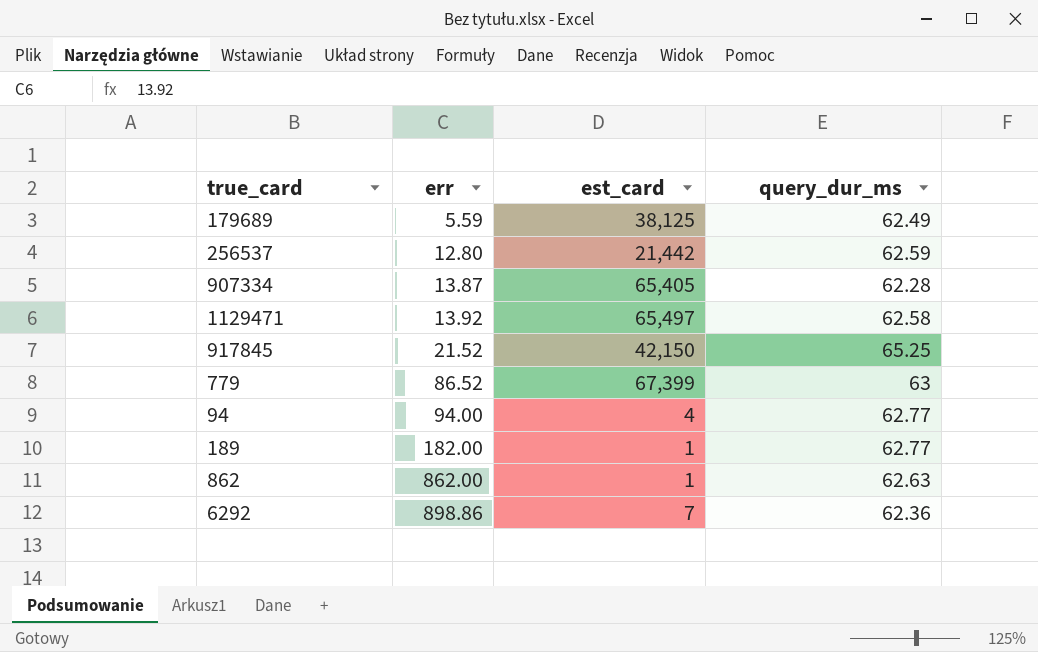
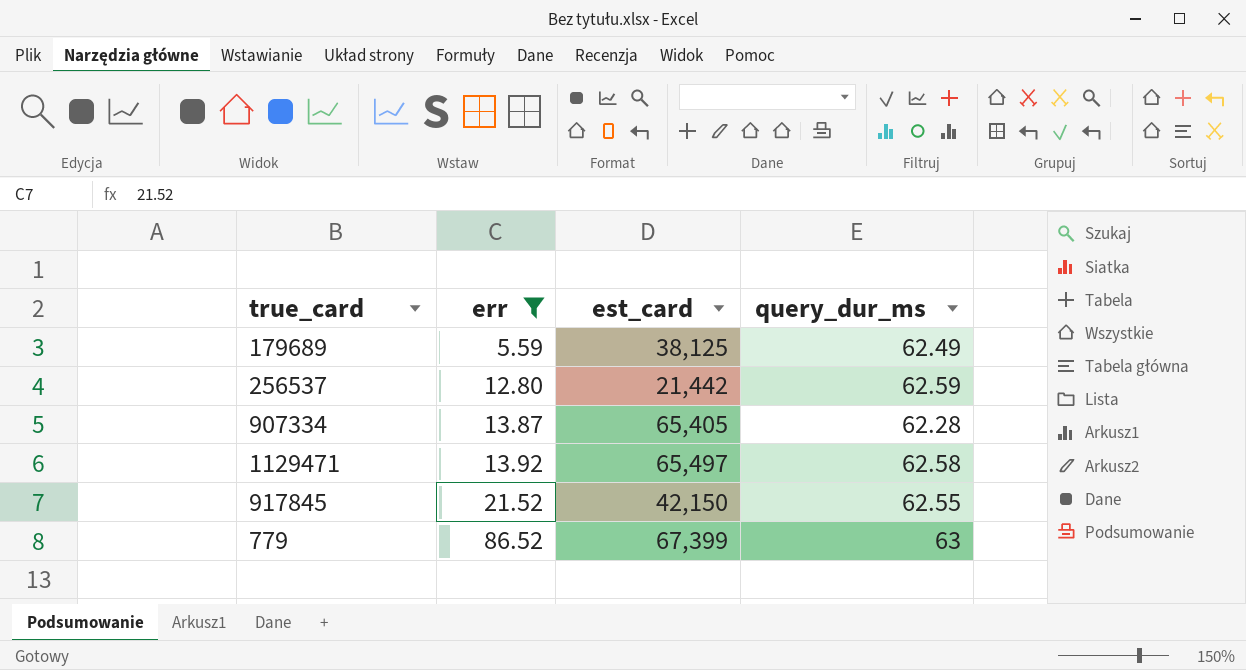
filter: none -> err <= 86.52
917845 | query_dur_ms: 65.25 -> 62.55

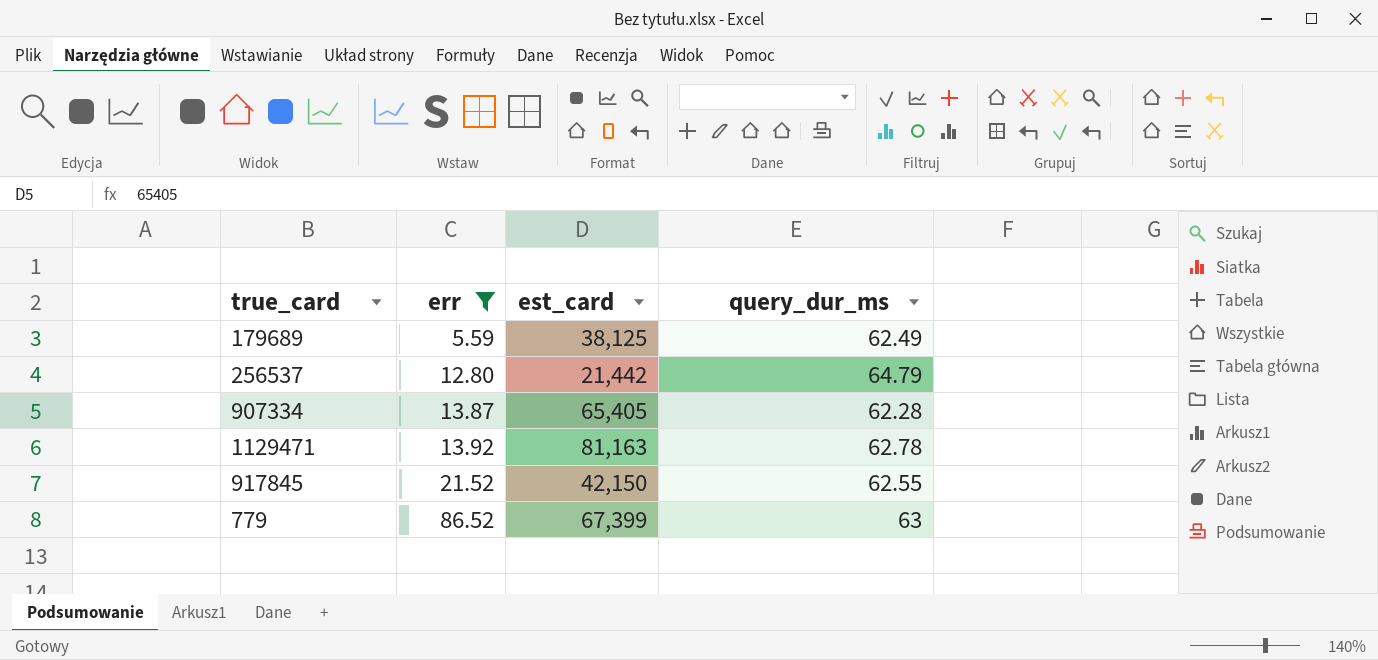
256537 | query_dur_ms: 62.59 -> 64.79
1129471 | est_card: 65,497 -> 81,163
1129471 | query_dur_ms: 62.58 -> 62.78

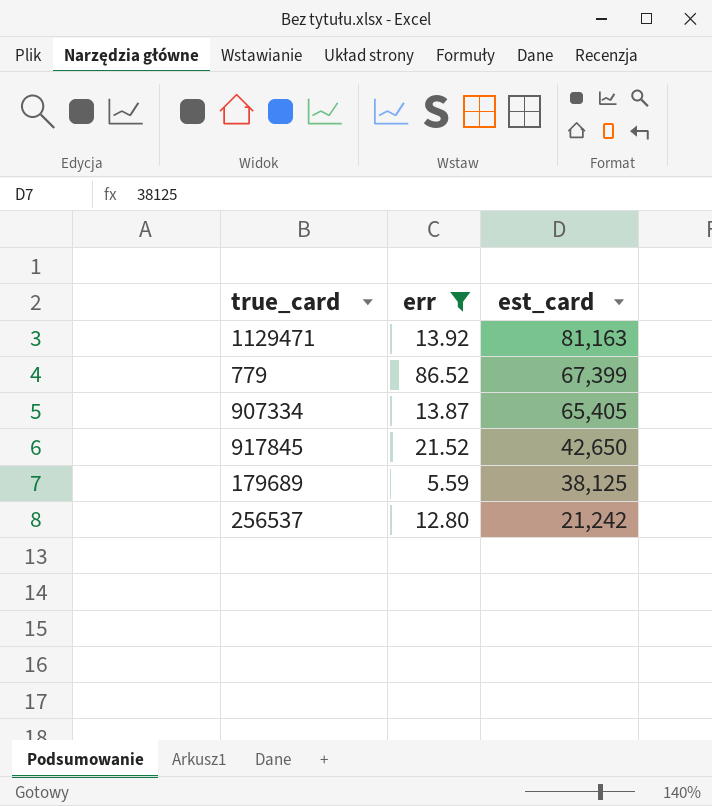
row order: err ascending -> est_card descending
column query_dur_ms | position: 4 -> none
917845 | est_card: 42,150 -> 42,650
256537 | est_card: 21,442 -> 21,242

